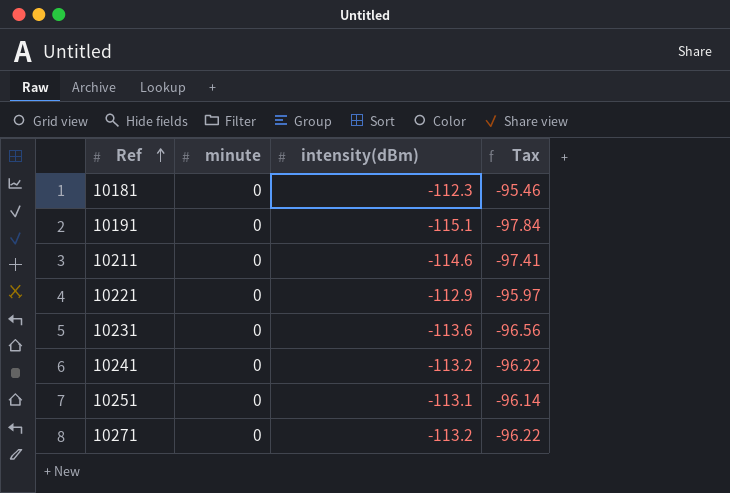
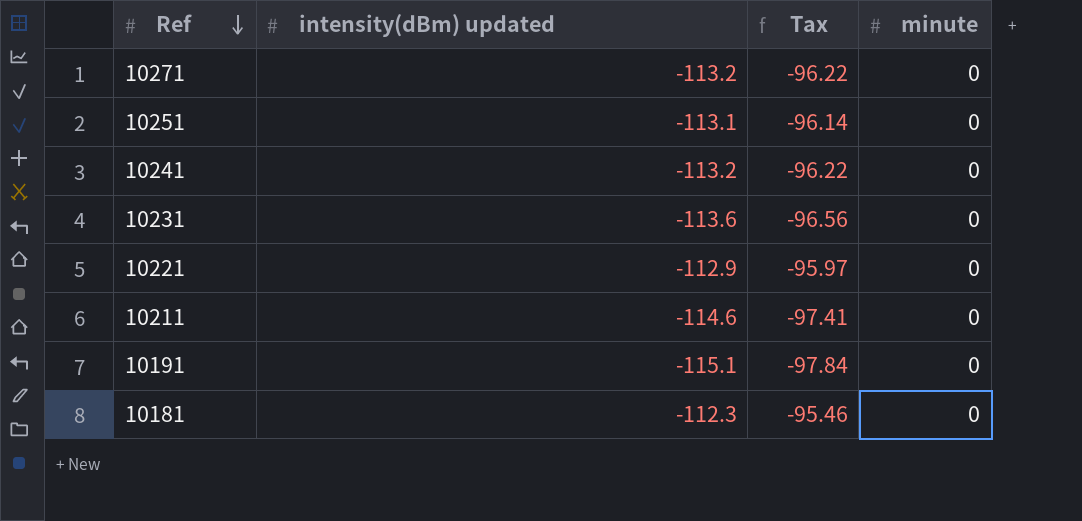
row order: Ref ascending -> Ref descending
column name: intensity(dBm) -> intensity(dBm) updated
column minute | position: 2 -> 4

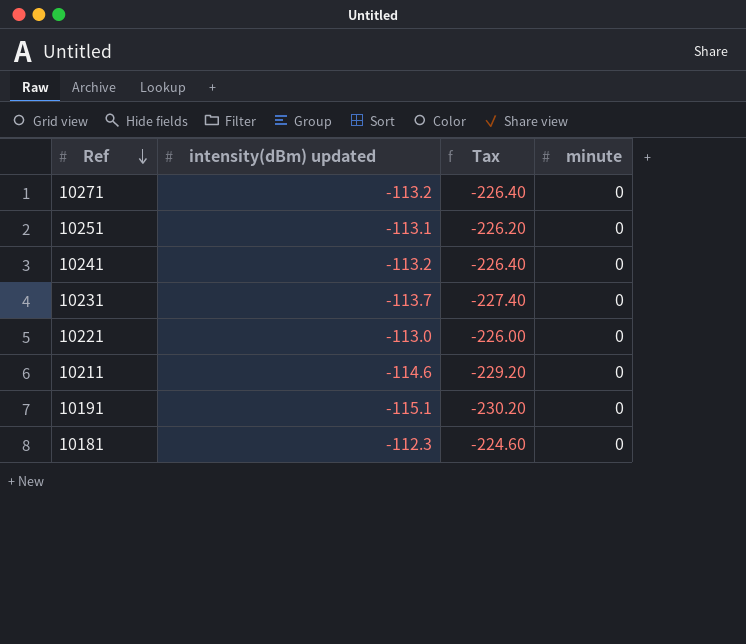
column Tax | formula: [intensity(dBm) updated] * 0.85 -> [intensity(dBm) updated] * 2
10231 | intensity(dBm) updated: -113.6 -> -113.7
10221 | intensity(dBm) updated: -112.9 -> -113.0

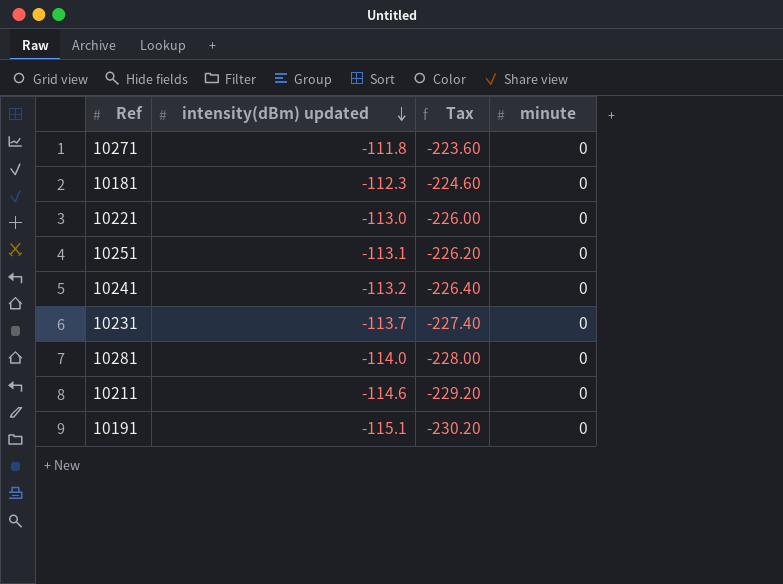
row order: Ref descending -> intensity(dBm) updated descending
10271 | intensity(dBm) updated: -113.2 -> -111.8
10271 | Tax: -226.40 -> -223.60
row 10281: none -> -114.0 | -228.00 | 0

